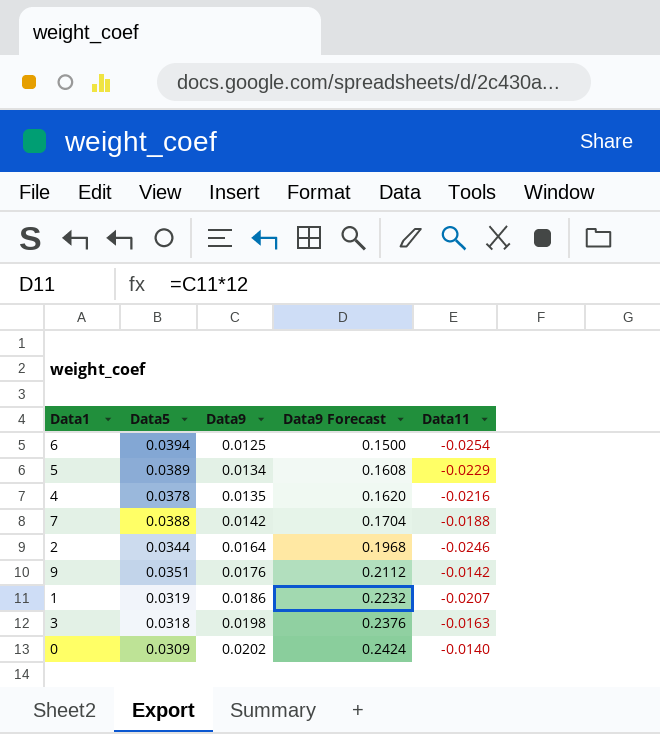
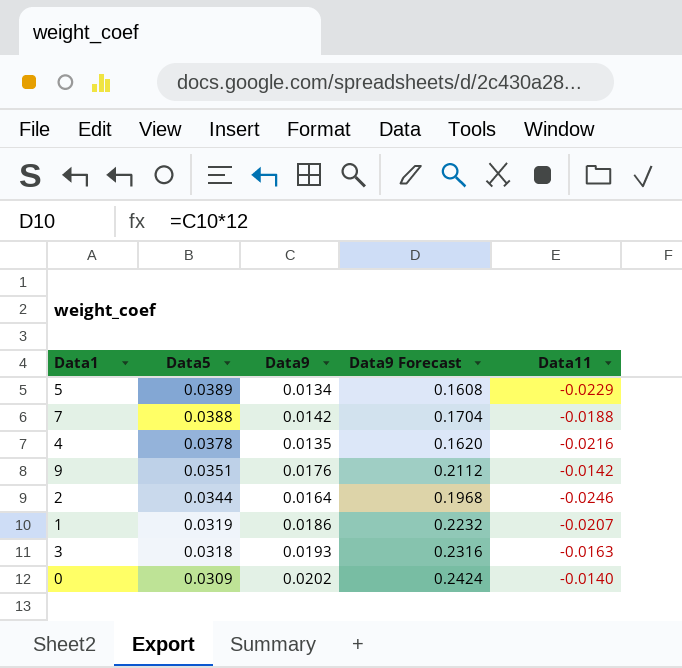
row order: Data9 ascending -> Data5 descending
row 6: 0.0394 | 0.0125 | 0.1500 | -0.0254 -> none
3 | Data9: 0.0198 -> 0.0193
3 | Data9 Forecast: 0.2376 -> 0.2316

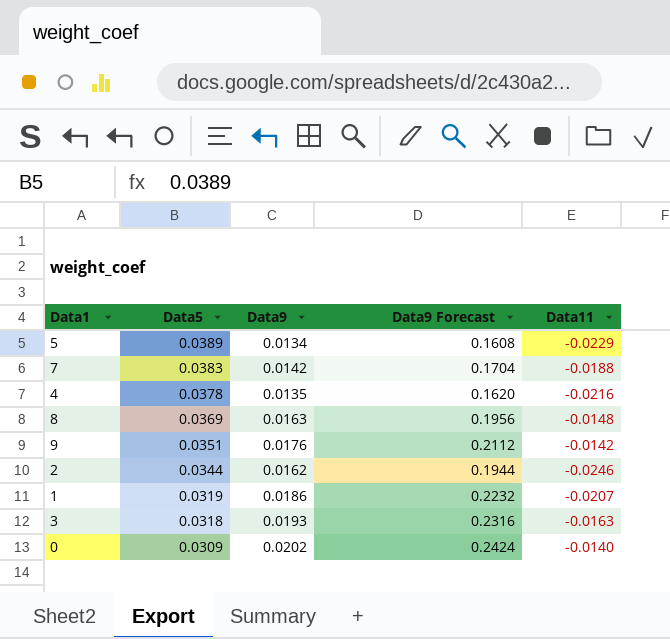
7 | Data5: 0.0388 -> 0.0383
row 8: none -> 0.0369 | 0.0163 | 0.1956 | -0.0148
2 | Data9: 0.0164 -> 0.0162
2 | Data9 Forecast: 0.1968 -> 0.1944

